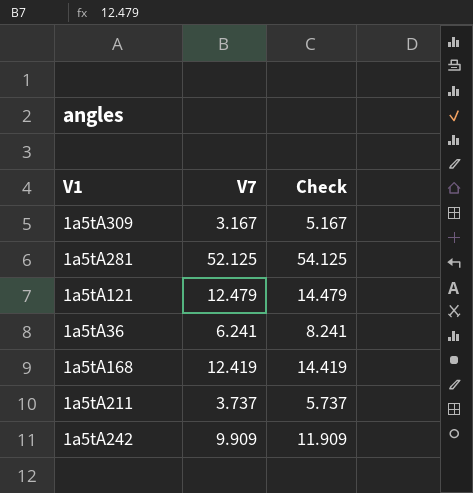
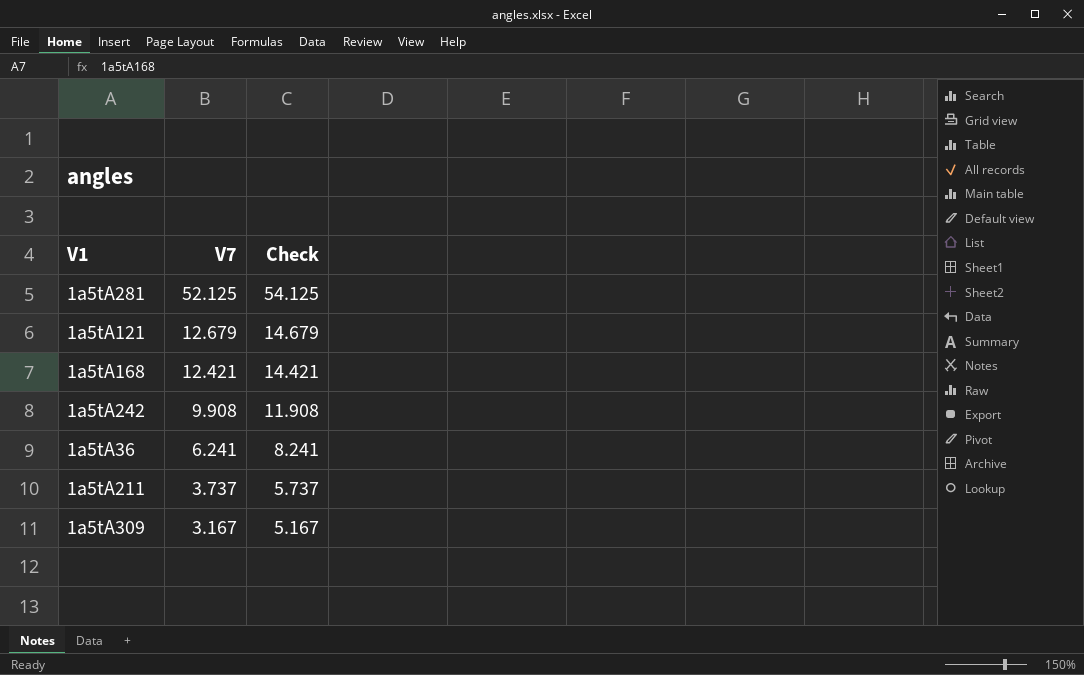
row order: none -> V7 descending
1a5tA121 | V7: 12.479 -> 12.679
1a5tA121 | Check: 14.479 -> 14.679
1a5tA168 | V7: 12.419 -> 12.421
1a5tA168 | Check: 14.419 -> 14.421
1a5tA242 | V7: 9.909 -> 9.908
1a5tA242 | Check: 11.909 -> 11.908

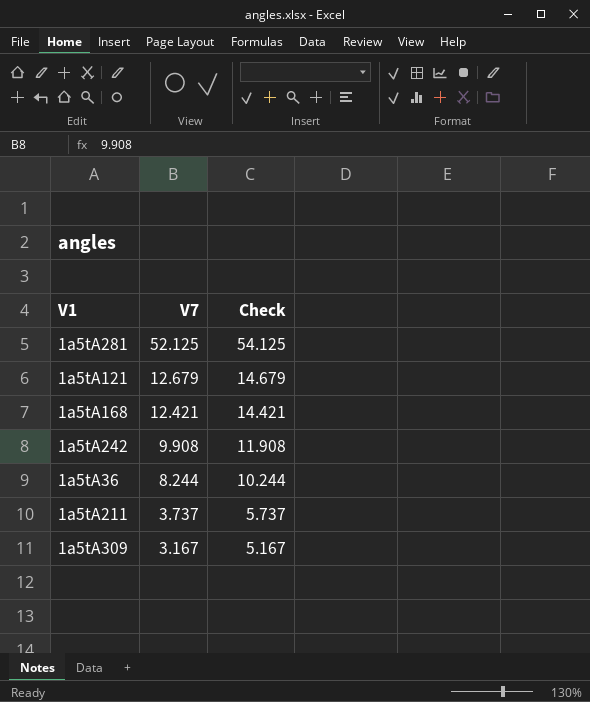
1a5tA36 | V7: 6.241 -> 8.244
1a5tA36 | Check: 8.241 -> 10.244

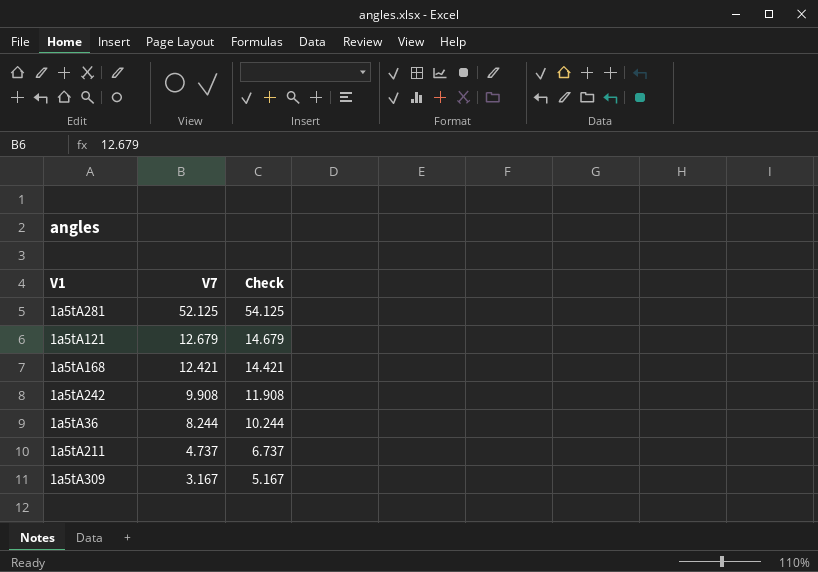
1a5tA211 | V7: 3.737 -> 4.737
1a5tA211 | Check: 5.737 -> 6.737

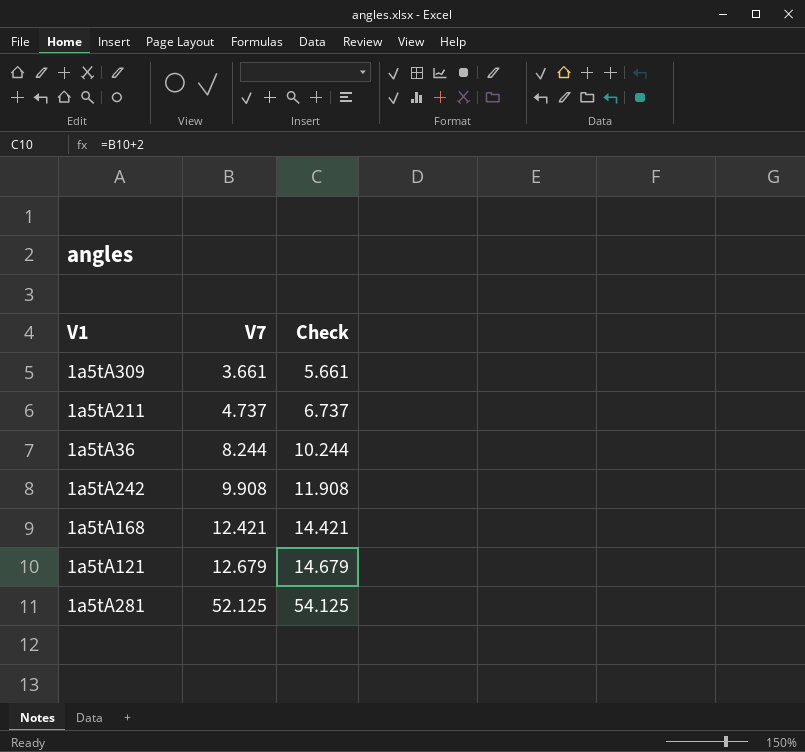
row order: V7 descending -> V7 ascending
1a5tA309 | V7: 3.167 -> 3.661
1a5tA309 | Check: 5.167 -> 5.661

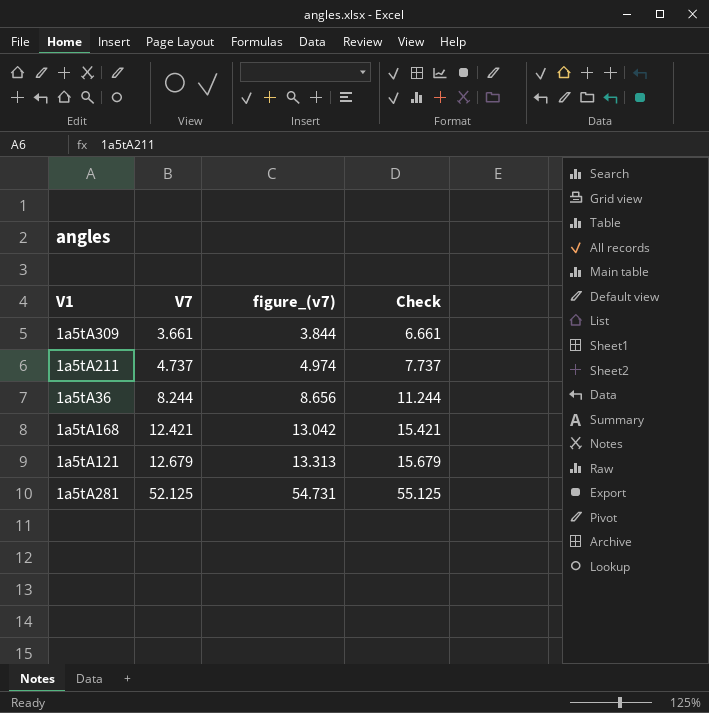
column figure_(v7) | formula: none -> [V7] * 1.05
column Check | formula: [V7] + 2 -> [V7] + 3
row 1a5tA242: 9.908 | 11.908 -> none

